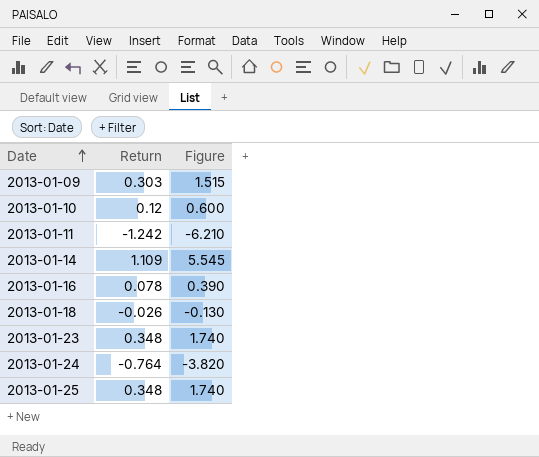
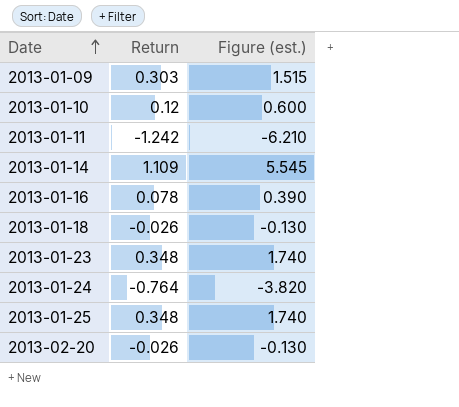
column name: Figure -> Figure (est.)
row 2013-02-20: none -> -0.026 | -0.130

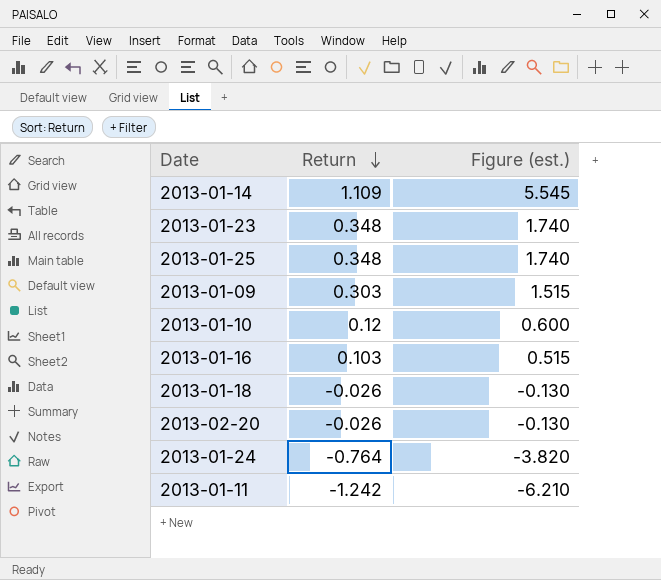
row order: Date ascending -> Return descending
2013-01-16 | Return: 0.078 -> 0.103
2013-01-16 | Figure (est.): 0.390 -> 0.515

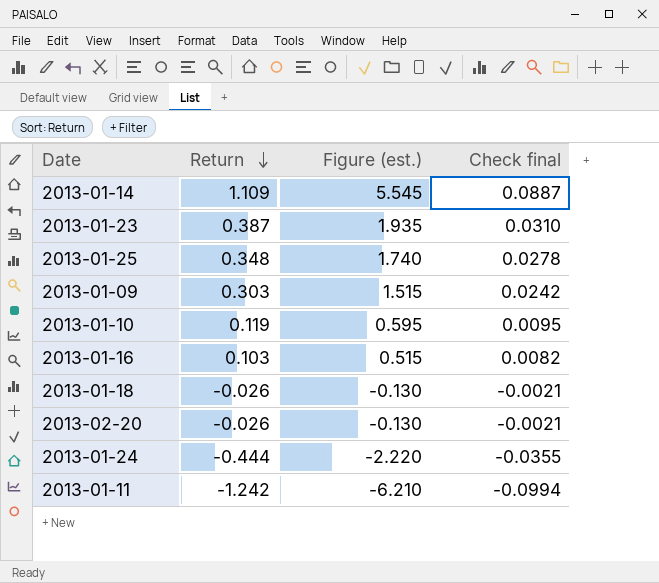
column Check final | formula: none -> [Return] * 0.08
2013-01-23 | Return: 0.348 -> 0.387
2013-01-23 | Figure (est.): 1.740 -> 1.935
2013-01-10 | Return: 0.12 -> 0.119
2013-01-10 | Figure (est.): 0.600 -> 0.595
2013-01-24 | Return: -0.764 -> -0.444
2013-01-24 | Figure (est.): -3.820 -> -2.220

